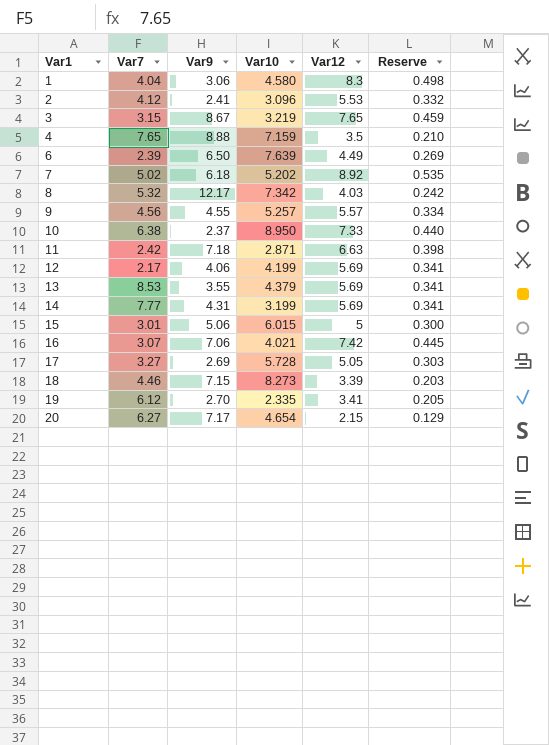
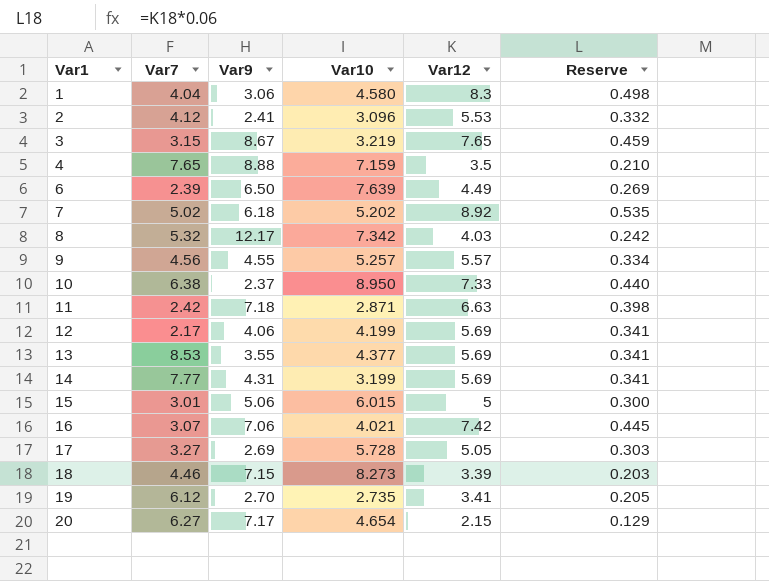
13 | Var10: 4.379 -> 4.377
19 | Var10: 2.335 -> 2.735

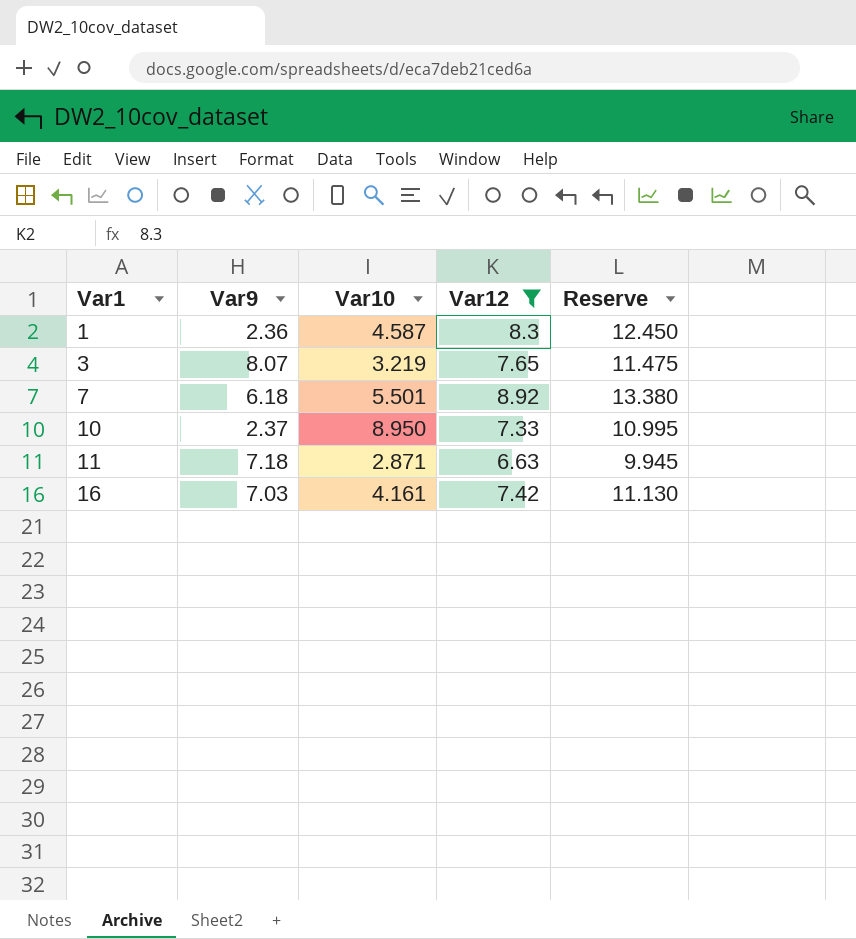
filter: none -> Var12 >= 6.63
column Var7 | position: 2 -> none
column Reserve | formula: [Var12] * 0.06 -> [Var12] * 1.5
1 | Var9: 3.06 -> 2.36
1 | Var10: 4.580 -> 4.587
3 | Var9: 8.67 -> 8.07
7 | Var10: 5.202 -> 5.501
16 | Var9: 7.06 -> 7.03
16 | Var10: 4.021 -> 4.161

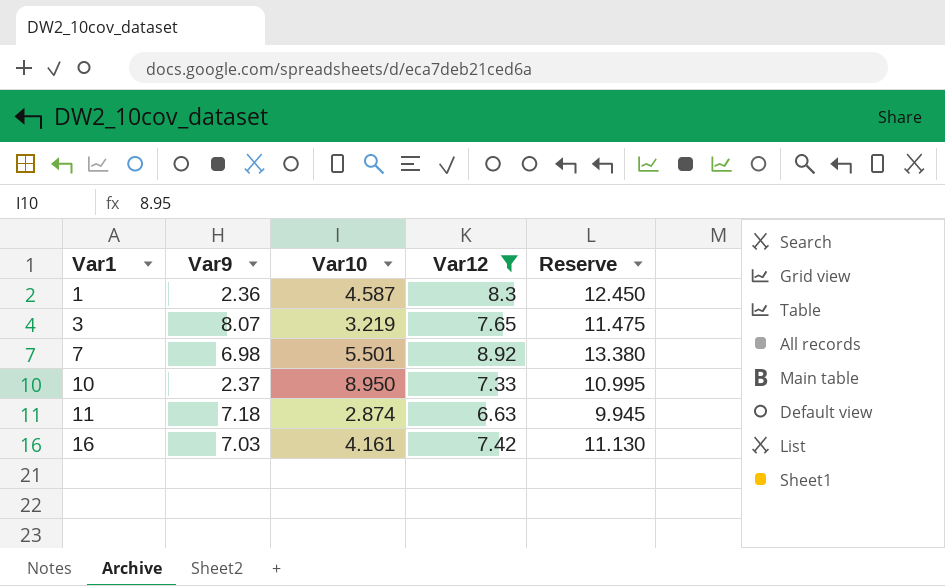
7 | Var9: 6.18 -> 6.98
11 | Var10: 2.871 -> 2.874

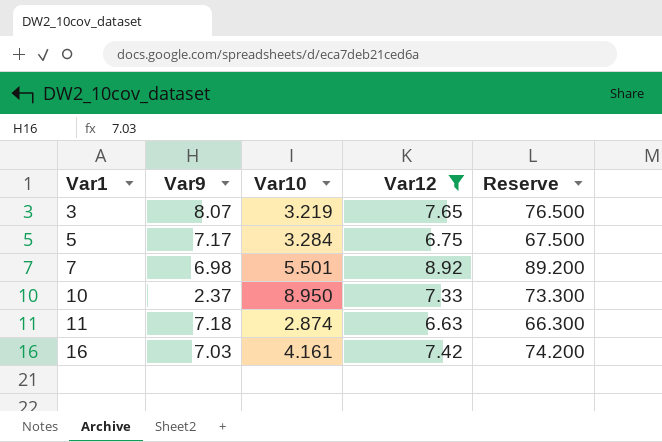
column Reserve | formula: [Var12] * 1.5 -> [Var12] * 10
row 1: 2.36 | 4.587 | 8.3 | 12.450 -> none
row 5: none -> 7.17 | 3.284 | 6.75 | 67.500

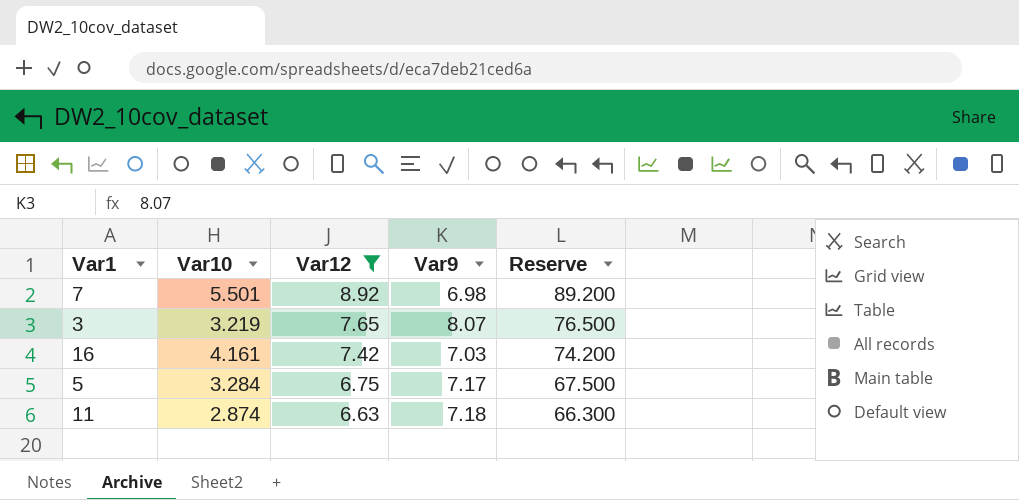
row order: Var1 ascending -> Var12 descending
column Var9 | position: 2 -> 4
row 10: 2.37 | 8.950 | 7.33 | 73.300 -> none

